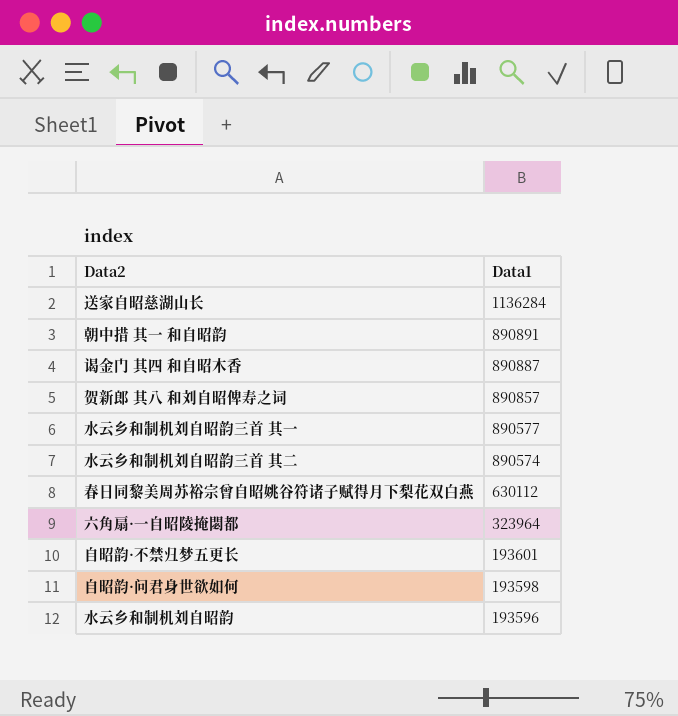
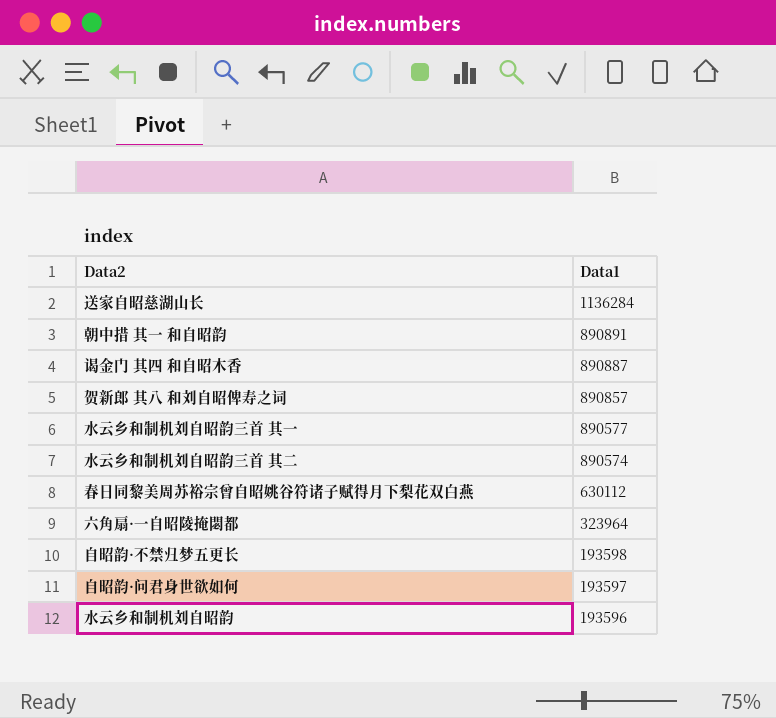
自昭韵·不禁归梦五更长 | Data1: 193601 -> 193598
自昭韵·问君身世欲如何 | Data1: 193598 -> 193597

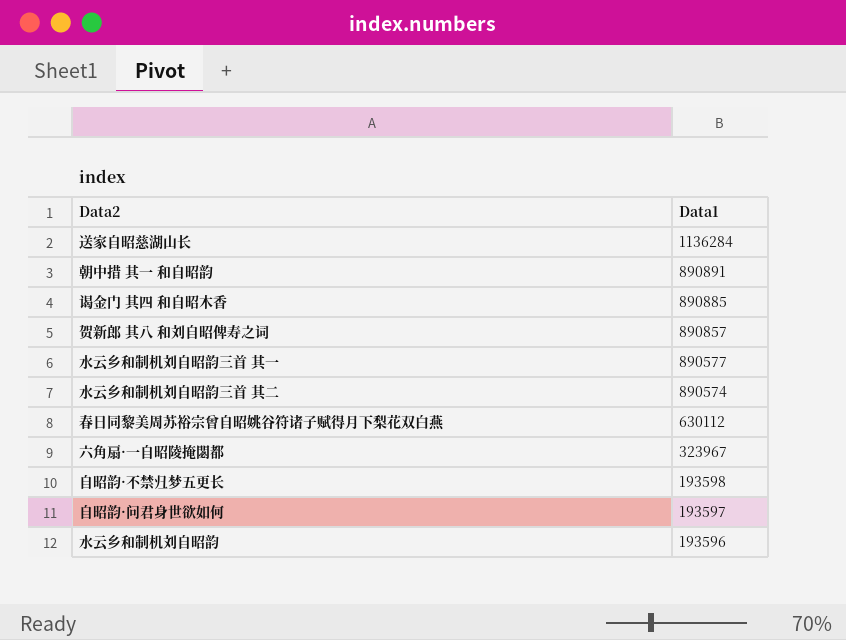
谒金门 其四 和自昭木香 | Data1: 890887 -> 890885
六角扇·一自昭陵掩閟都 | Data1: 323964 -> 323967

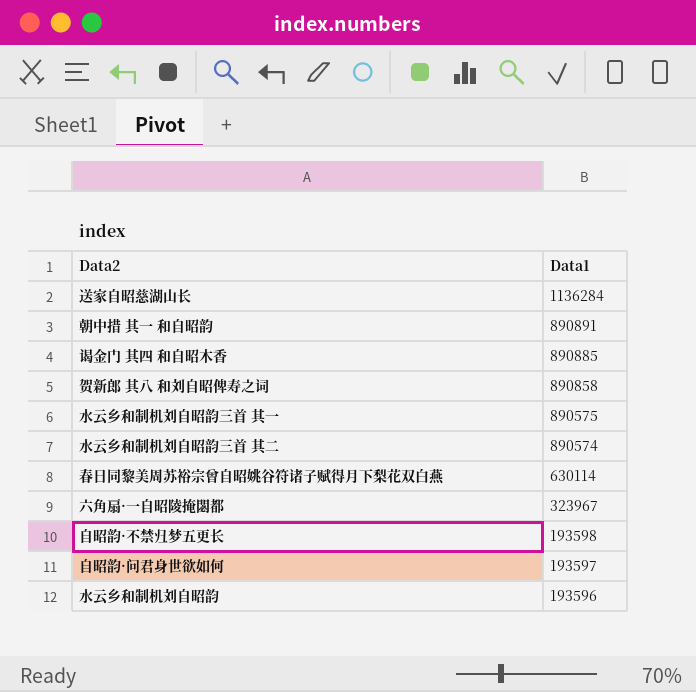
贺新郎 其八 和刘自昭俾寿之词 | Data1: 890857 -> 890858
水云乡和制机刘自昭韵三首 其一 | Data1: 890577 -> 890575
春日同黎美周苏裕宗曾自昭姚谷符诸子赋得月下梨花双白燕 | Data1: 630112 -> 630114

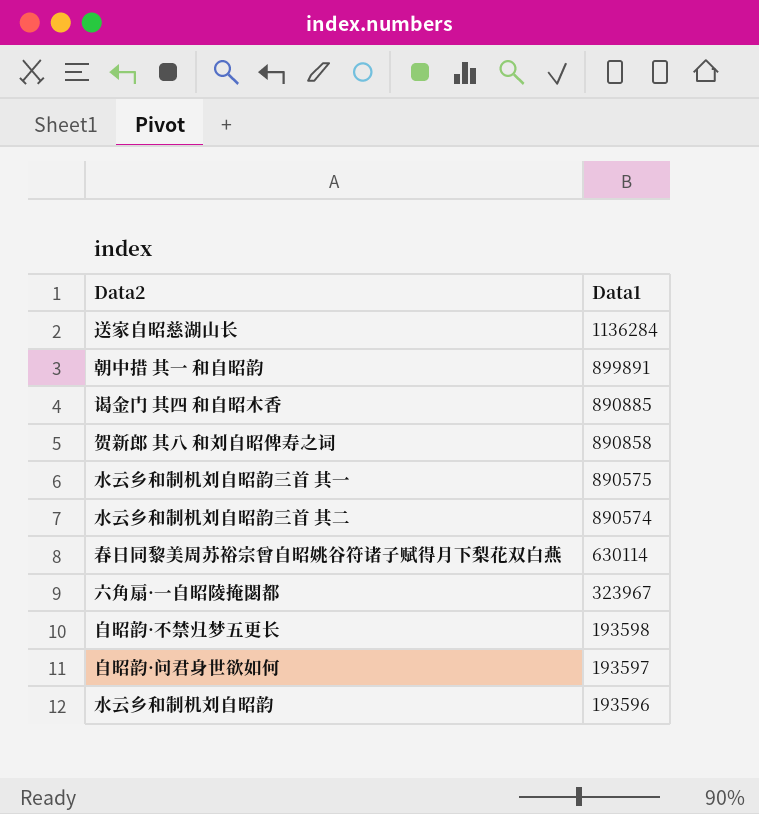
朝中措 其一 和自昭韵 | Data1: 890891 -> 899891

